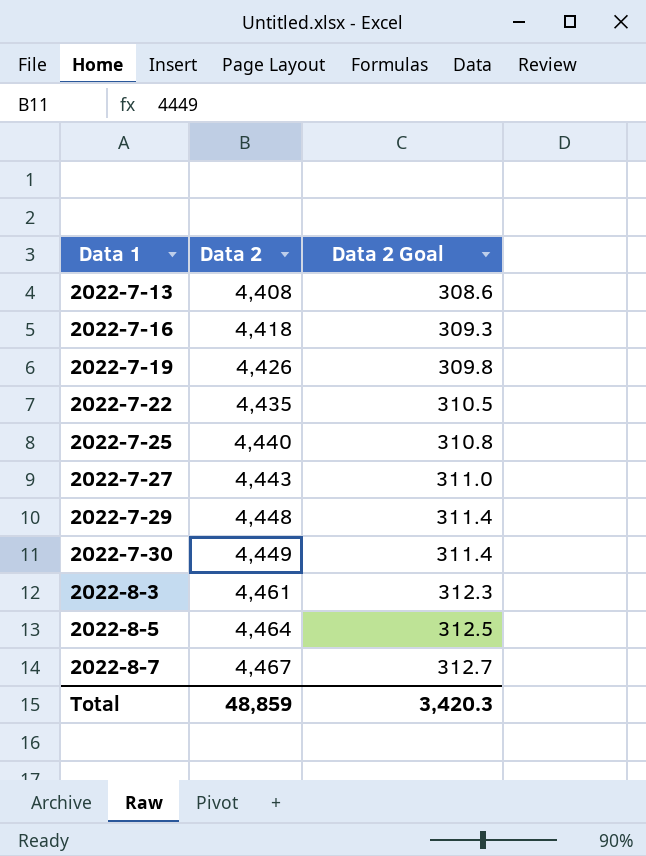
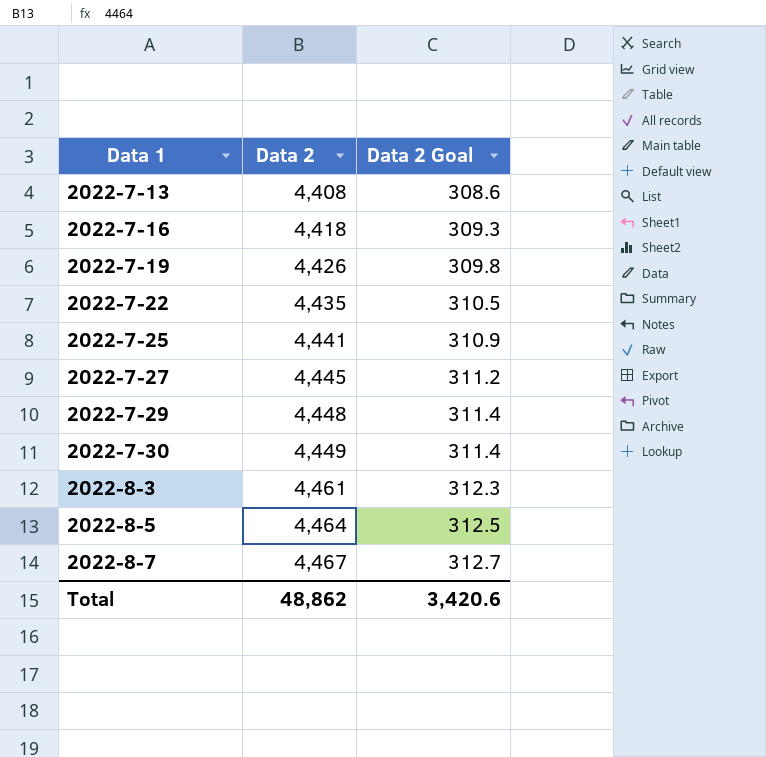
2022-7-25 | Data 2: 4,440 -> 4,441
2022-7-25 | Data 2 Goal: 310.8 -> 310.9
2022-7-27 | Data 2: 4,443 -> 4,445
2022-7-27 | Data 2 Goal: 311.0 -> 311.2
Total | Data 2: 48,859 -> 48,862
Total | Data 2 Goal: 3,420.3 -> 3,420.6

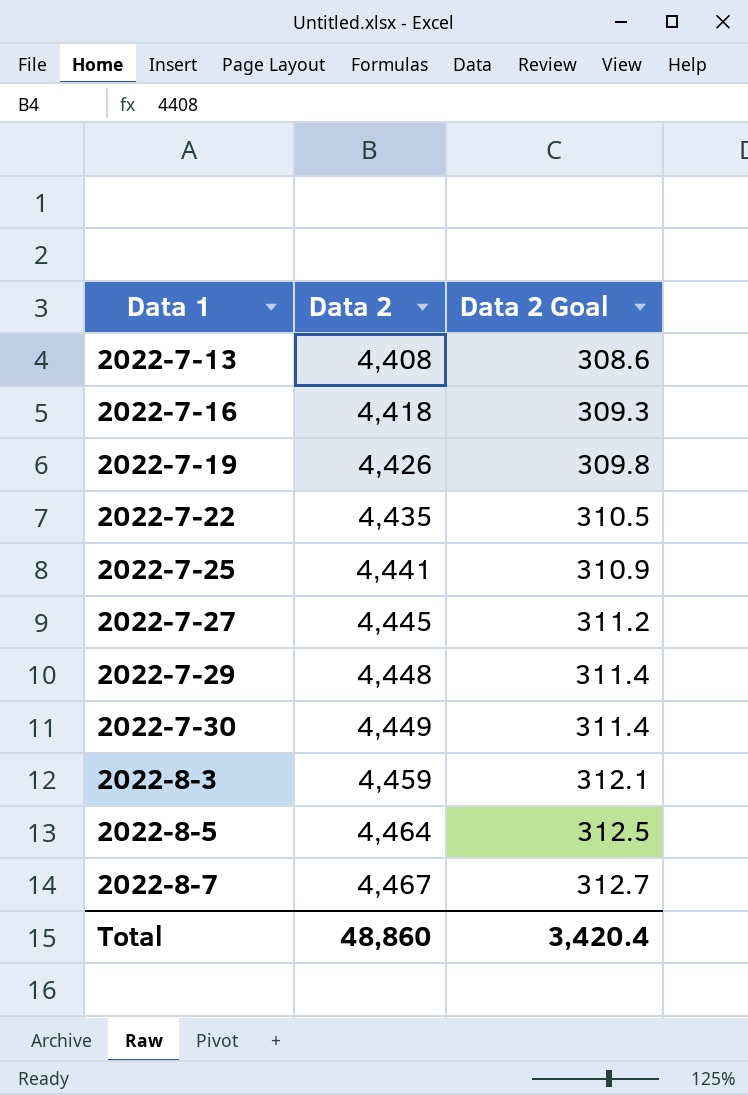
2022-8-3 | Data 2: 4,461 -> 4,459
2022-8-3 | Data 2 Goal: 312.3 -> 312.1
Total | Data 2: 48,862 -> 48,860
Total | Data 2 Goal: 3,420.6 -> 3,420.4

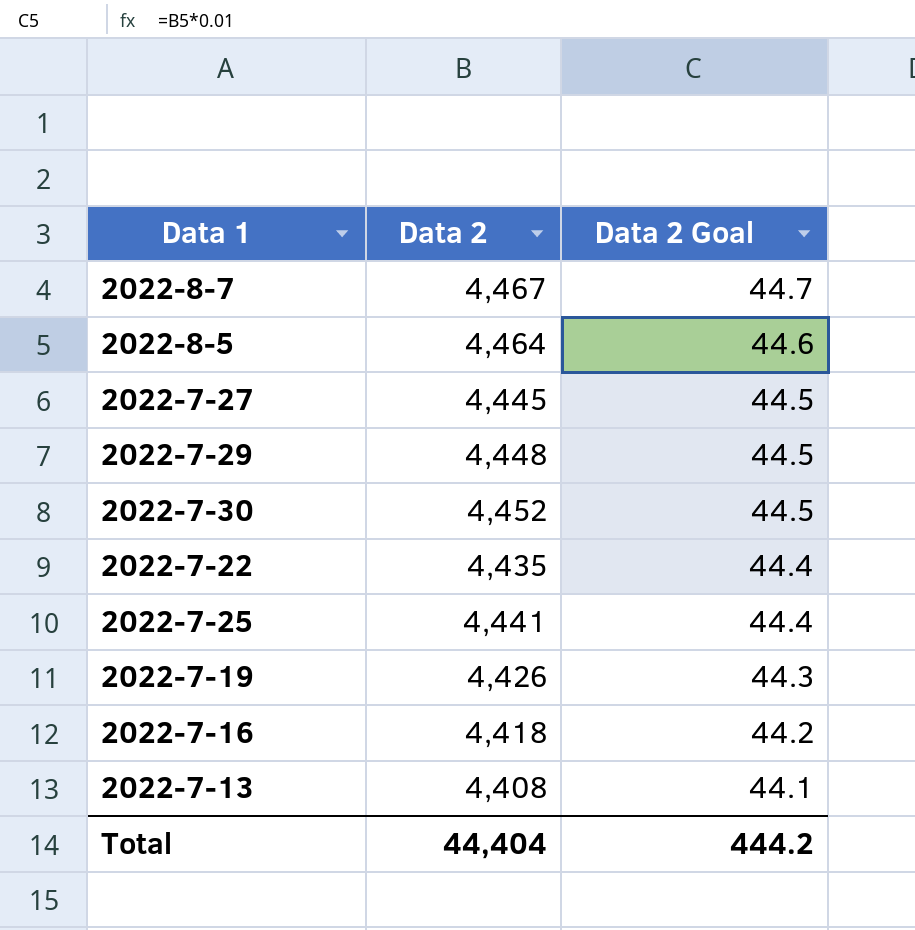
row order: Data 1 ascending -> Data 2 Goal descending
column Data 2 Goal | formula: [Data 2] * 0.07 -> [Data 2] * 0.01
row 2022-8-3: 4,459 | 312.1 -> none
2022-7-30 | Data 2: 4,449 -> 4,452
Total | Data 2: 48,860 -> 44,404
Total | Data 2 Goal: 3,420.4 -> 444.2

